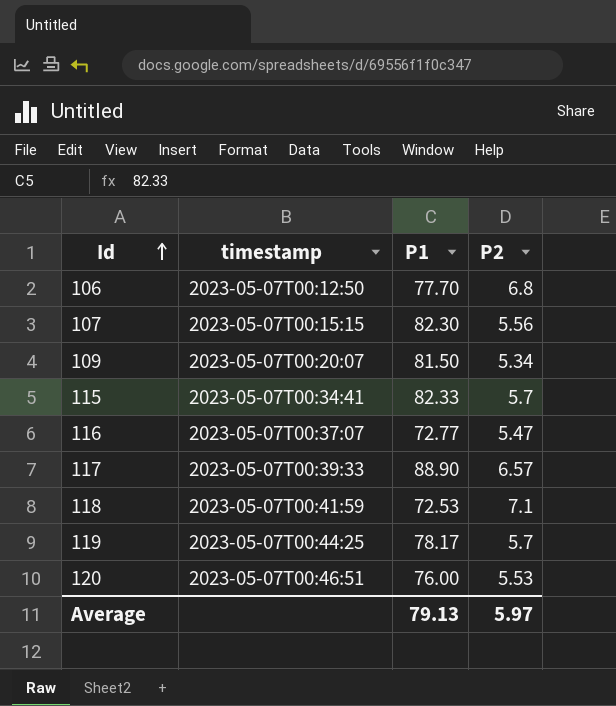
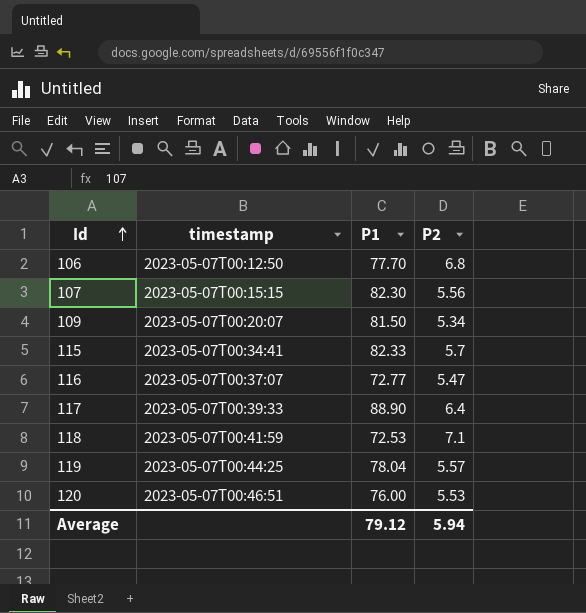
117 | P2: 6.57 -> 6.4
119 | P1: 78.17 -> 78.04
119 | P2: 5.7 -> 5.57
Average | P1: 79.13 -> 79.12
Average | P2: 5.97 -> 5.94

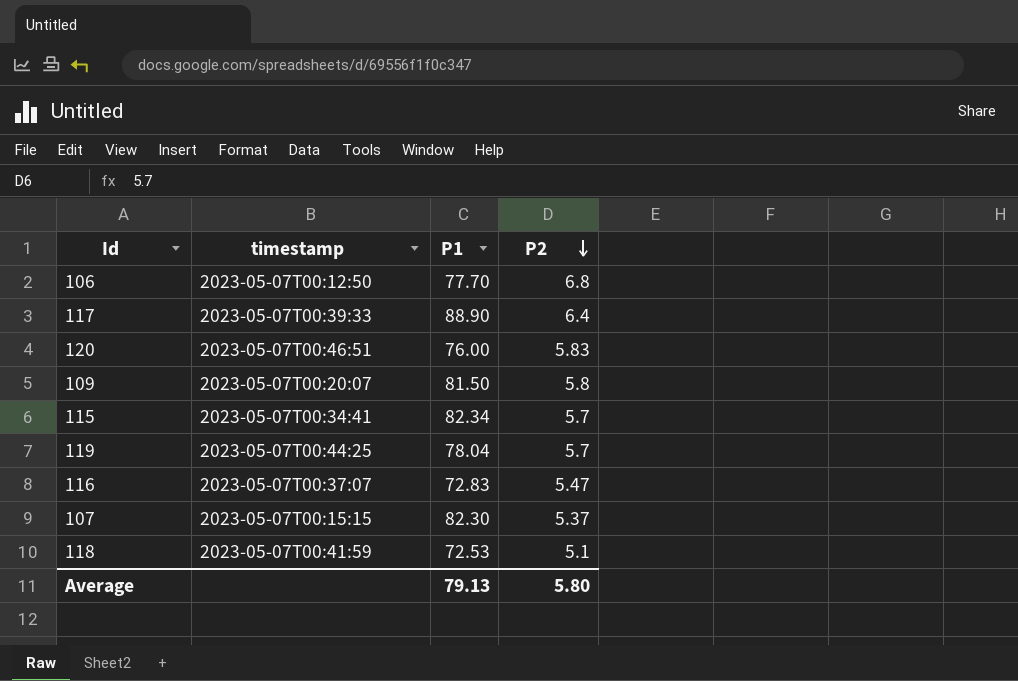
row order: Id ascending -> P2 descending
120 | P2: 5.53 -> 5.83
109 | P2: 5.34 -> 5.8
115 | P1: 82.33 -> 82.34
119 | P2: 5.57 -> 5.7
116 | P1: 72.77 -> 72.83
107 | P2: 5.56 -> 5.37
118 | P2: 7.1 -> 5.1
Average | P1: 79.12 -> 79.13
Average | P2: 5.94 -> 5.80

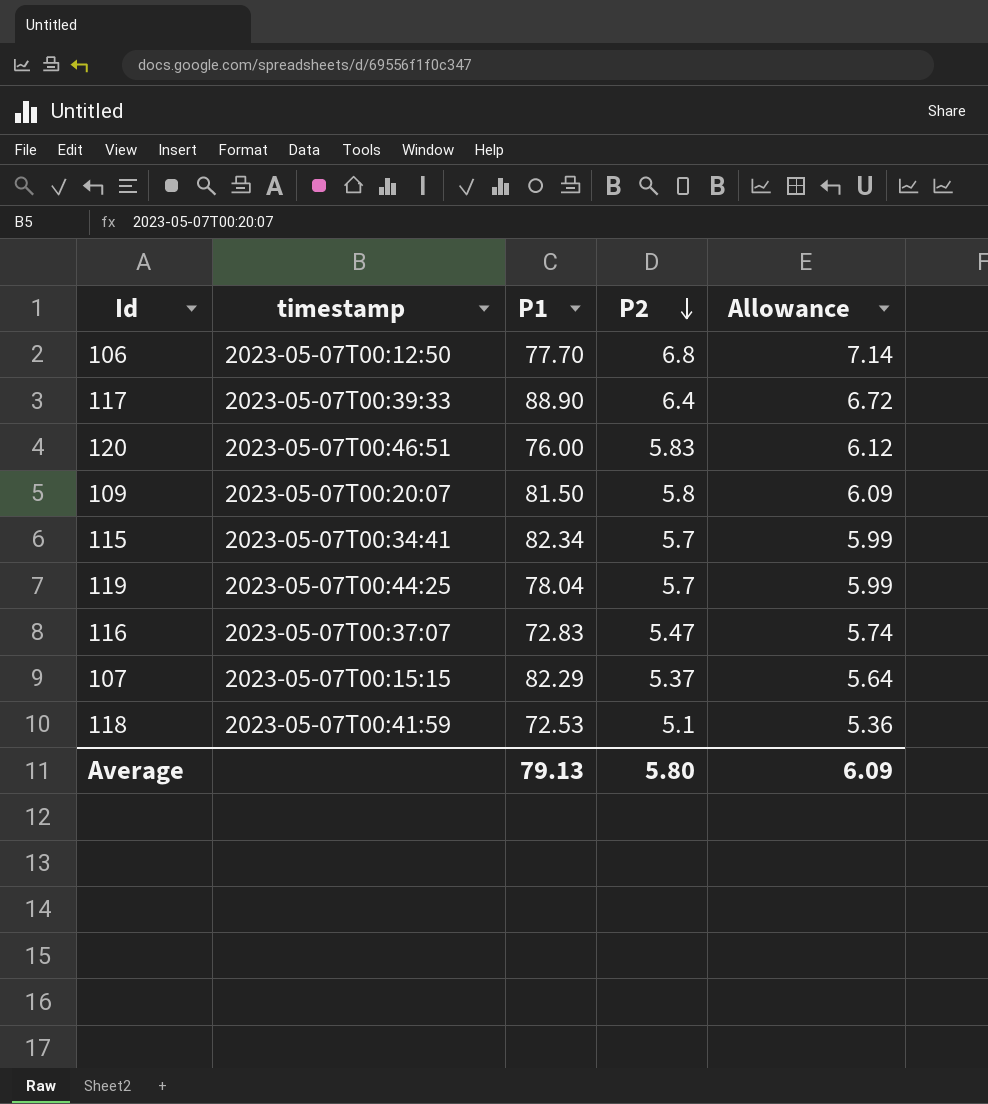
column Allowance | formula: none -> [P2] * 1.05
107 | P1: 82.30 -> 82.29

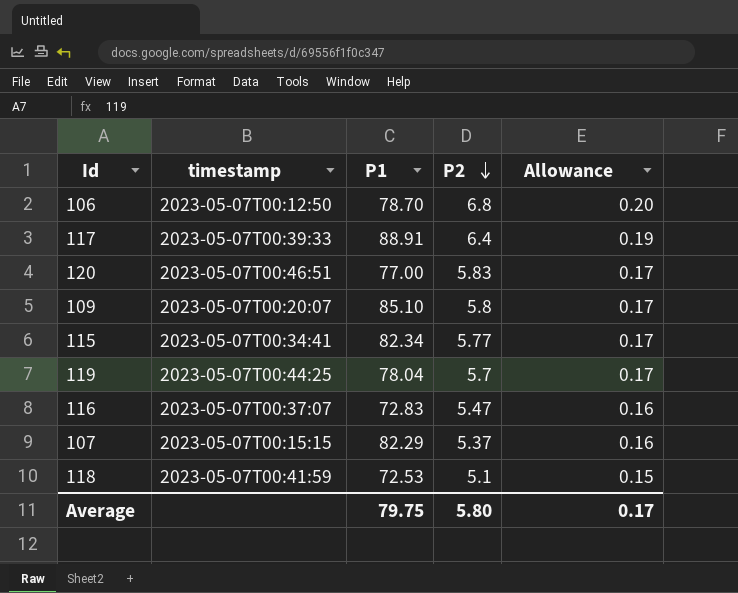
column Allowance | formula: [P2] * 1.05 -> [P2] * 0.03
106 | P1: 77.70 -> 78.70
117 | P1: 88.90 -> 88.91
120 | P1: 76.00 -> 77.00
109 | P1: 81.50 -> 85.10
115 | P2: 5.7 -> 5.77
Average | P1: 79.13 -> 79.75
Average | Allowance: 6.09 -> 0.17

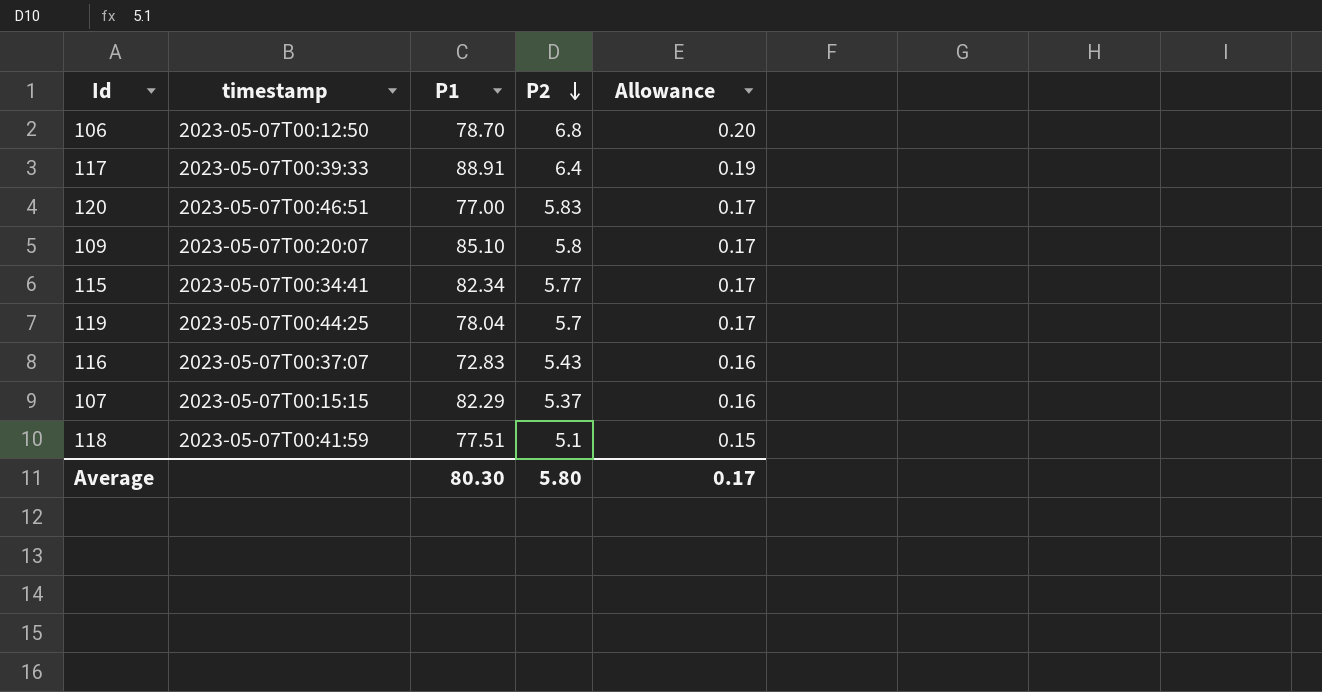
116 | P2: 5.47 -> 5.43
118 | P1: 72.53 -> 77.51
Average | P1: 79.75 -> 80.30

